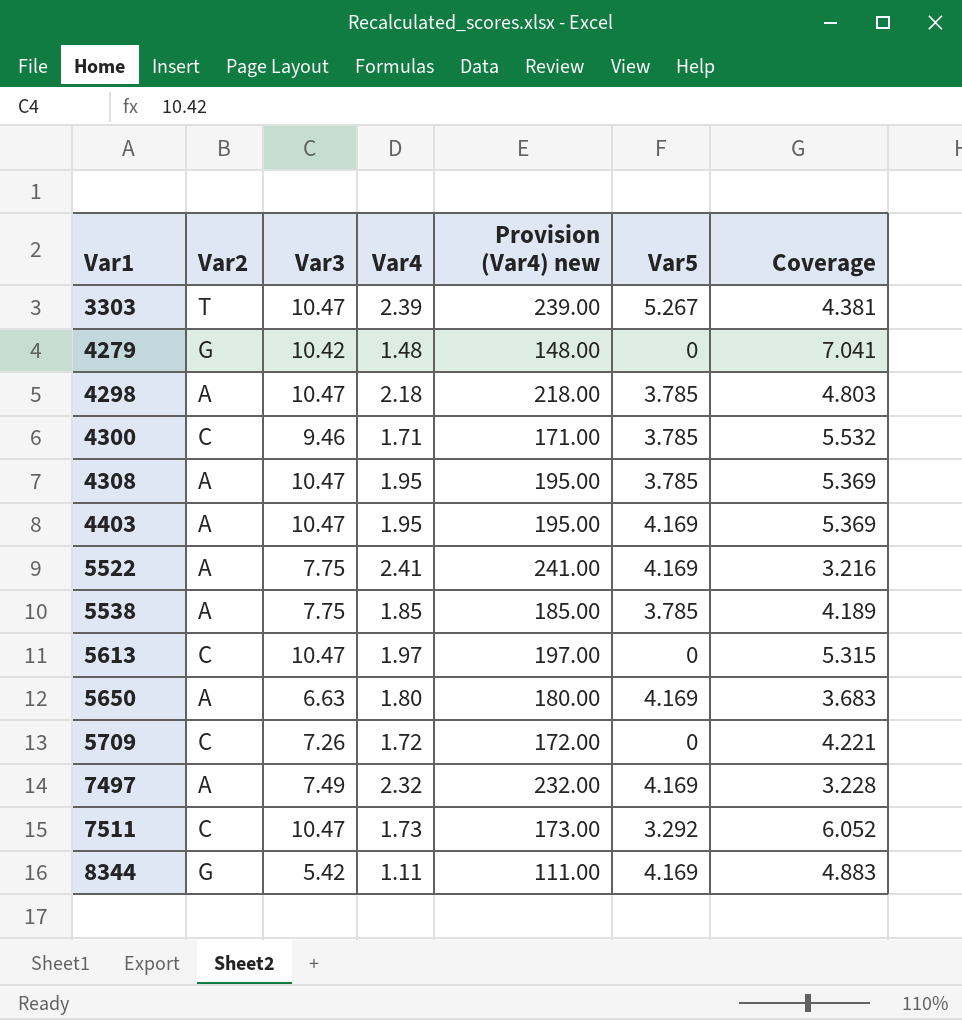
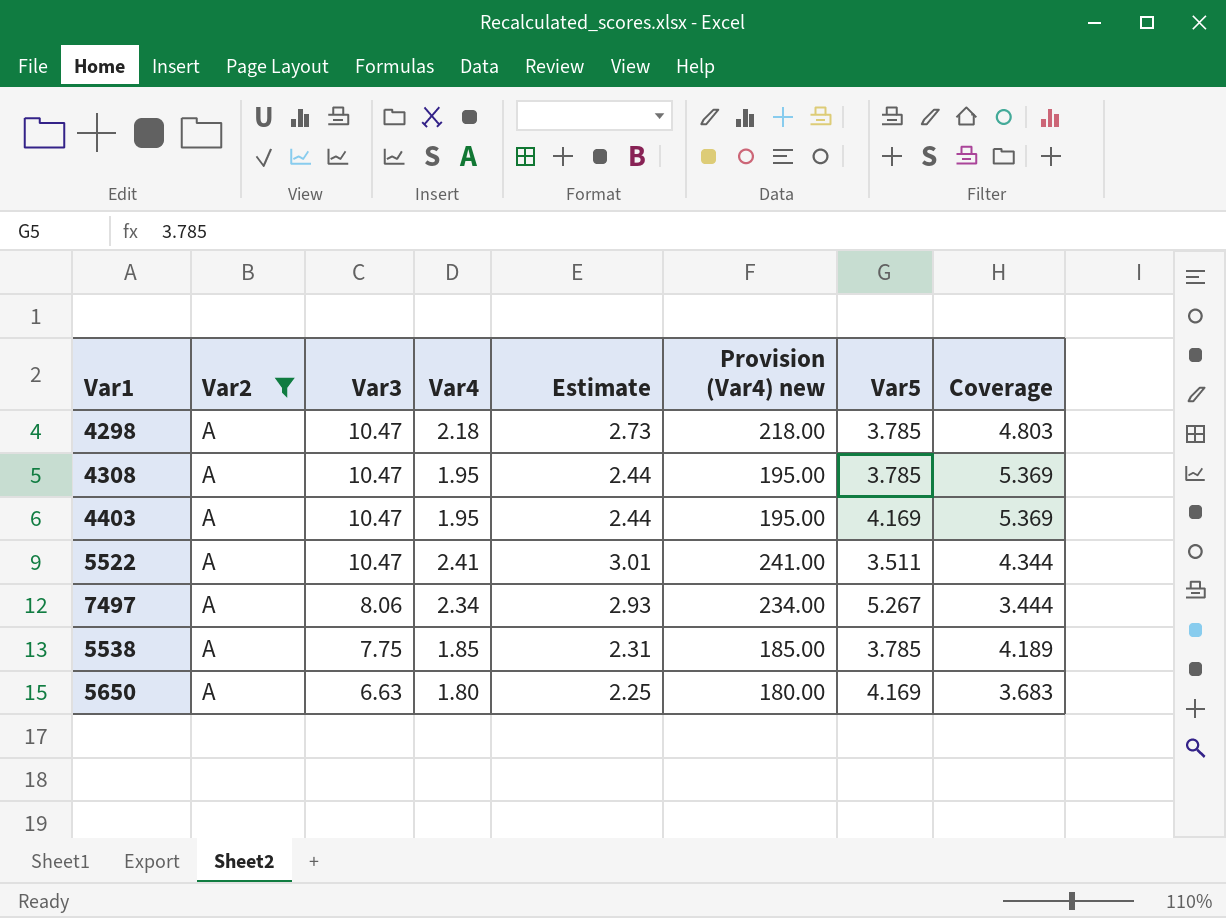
filter: none -> Var2 = A
row order: Var1 ascending -> Var3 descending
column Estimate | formula: none -> [Var4] * 1.25
5522 | Var3: 7.75 -> 10.47
5522 | Var5: 4.169 -> 3.511
5522 | Coverage: 3.216 -> 4.344
7497 | Var3: 7.49 -> 8.06
7497 | Var4: 2.32 -> 2.34
7497 | Provision (Var4) new: 232.00 -> 234.00
7497 | Var5: 4.169 -> 5.267
7497 | Coverage: 3.228 -> 3.444

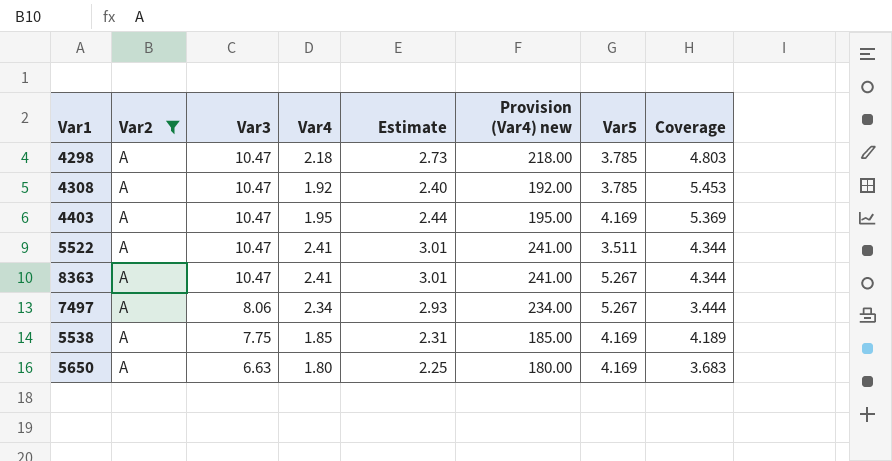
4308 | Var4: 1.95 -> 1.92
4308 | Estimate: 2.44 -> 2.40
4308 | Provision (Var4) new: 195.00 -> 192.00
4308 | Coverage: 5.369 -> 5.453
row 8363: none -> A | 10.47 | 2.41 | 3.01 | 241.00 | 5.267 | 4.344
5538 | Var5: 3.785 -> 4.169

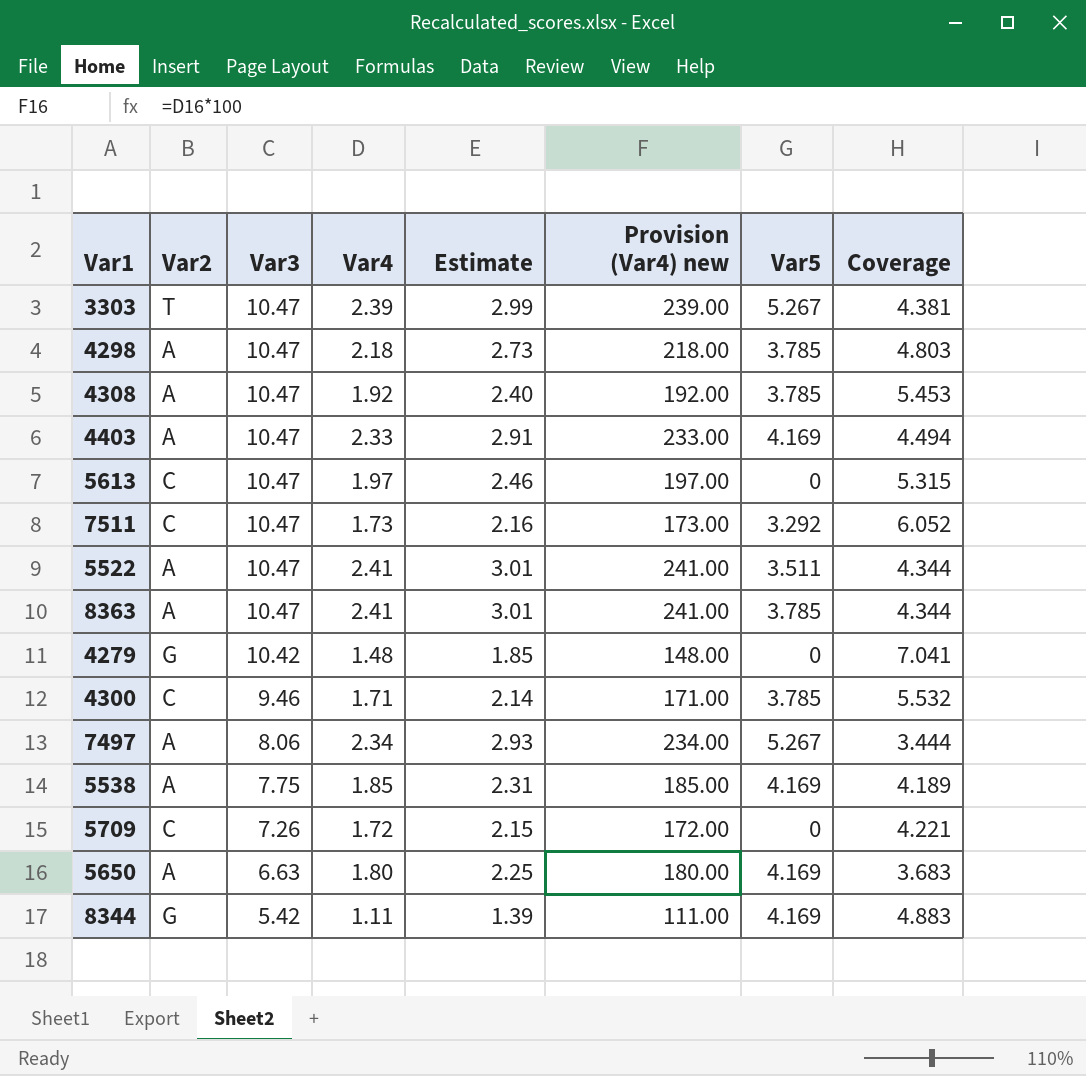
filter: Var2 = A -> none
4403 | Var4: 1.95 -> 2.33
4403 | Estimate: 2.44 -> 2.91
4403 | Provision (Var4) new: 195.00 -> 233.00
4403 | Coverage: 5.369 -> 4.494
8363 | Var5: 5.267 -> 3.785

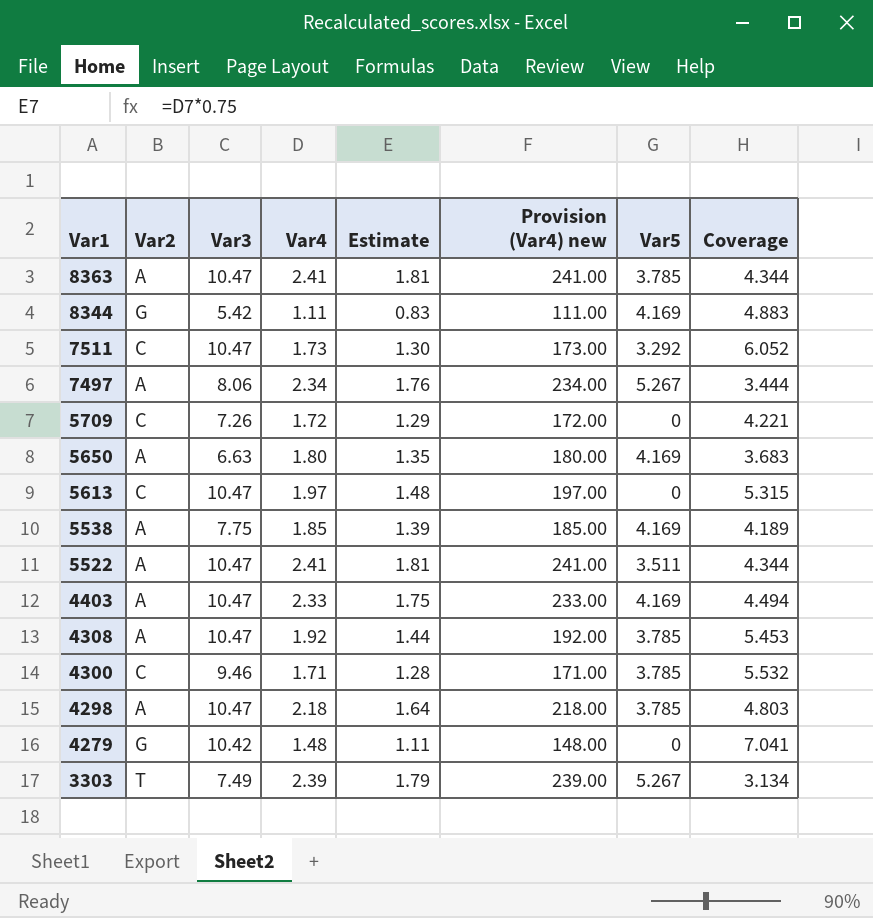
row order: Var3 descending -> Var1 descending
column Estimate | formula: [Var4] * 1.25 -> [Var4] * 0.75
3303 | Var3: 10.47 -> 7.49
3303 | Coverage: 4.381 -> 3.134

